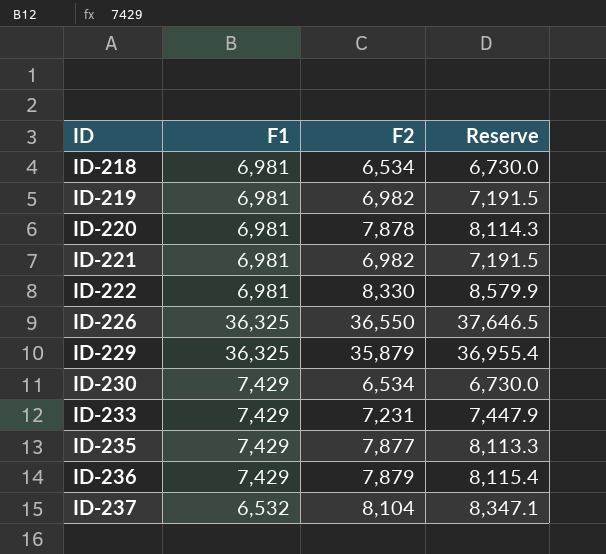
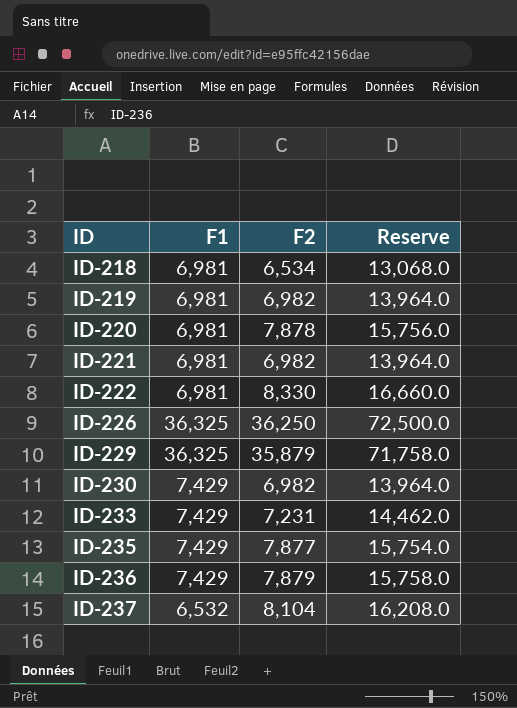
column Reserve | formula: [F2] * 1.03 -> [F2] * 2
ID-226 | F2: 36,550 -> 36,250
ID-230 | F2: 6,534 -> 6,982

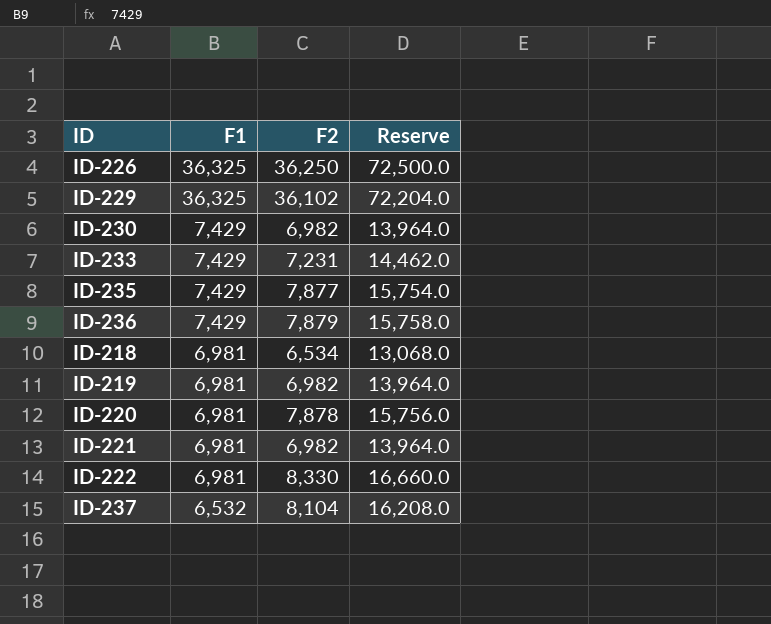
row order: ID ascending -> F1 descending
ID-229 | F2: 35,879 -> 36,102
ID-229 | Reserve: 71,758.0 -> 72,204.0

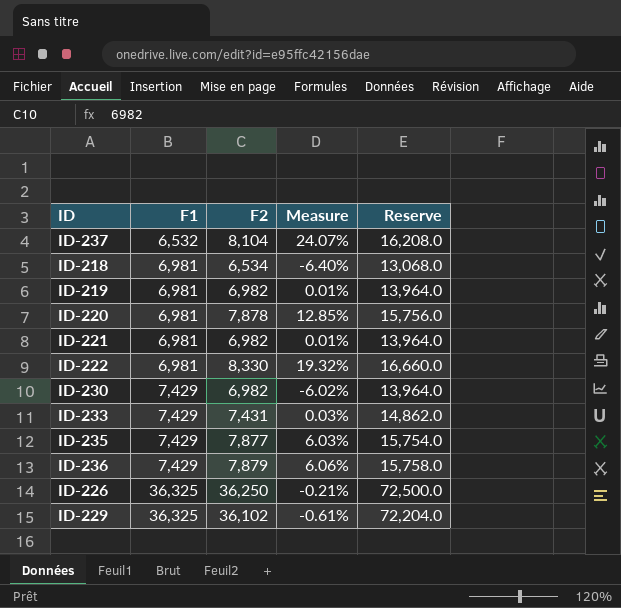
row order: F1 descending -> F1 ascending
column Measure | formula: none -> ([F2] - [F1]) / [F1]
ID-233 | F2: 7,231 -> 7,431
ID-233 | Reserve: 14,462.0 -> 14,862.0

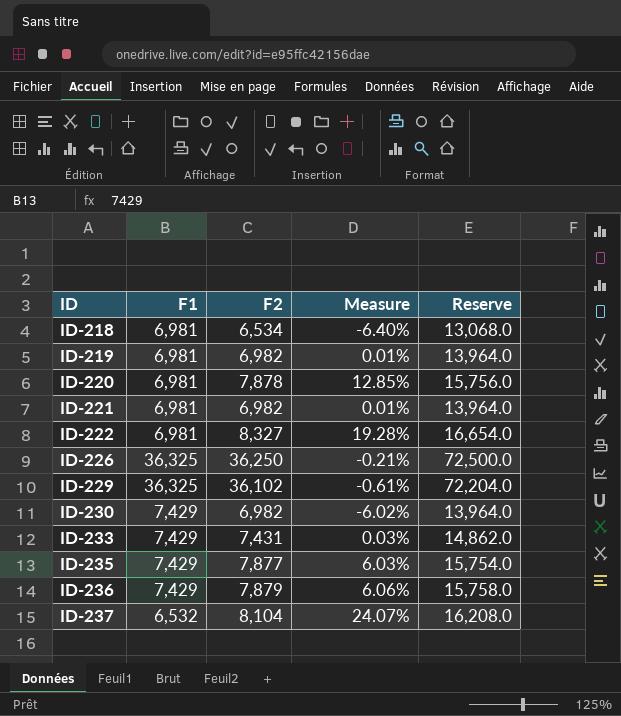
row order: F1 ascending -> ID ascending
ID-222 | F2: 8,330 -> 8,327
ID-222 | Measure: 19.32% -> 19.28%
ID-222 | Reserve: 16,660.0 -> 16,654.0

